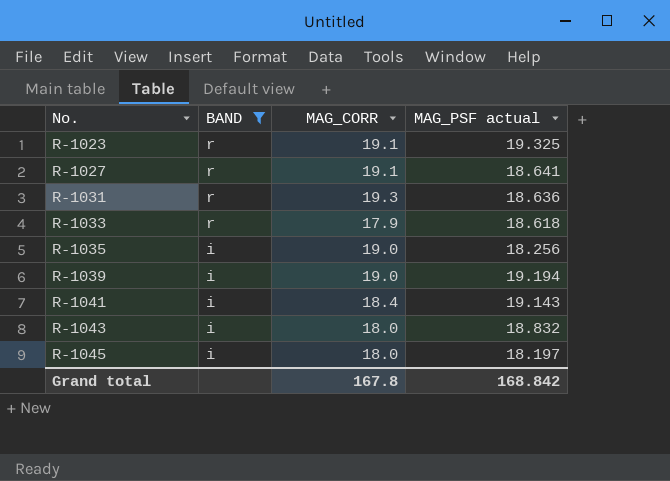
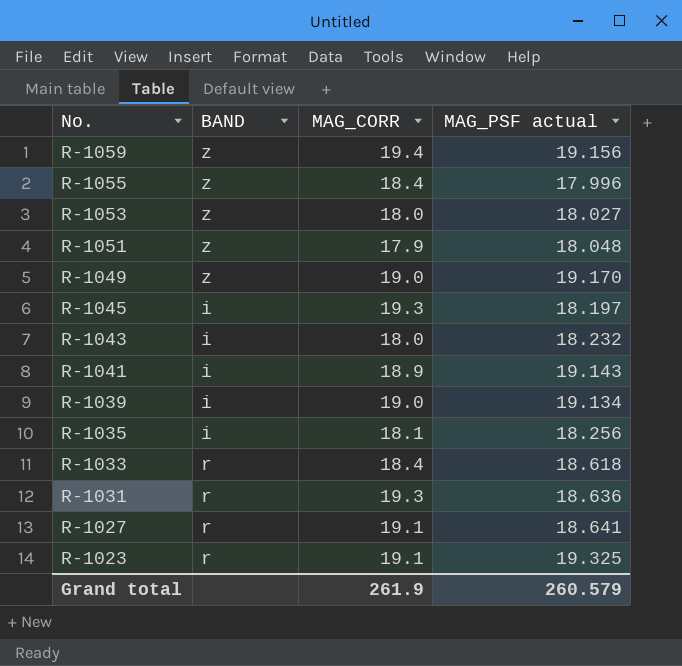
filter: BAND != z -> none
row order: No. ascending -> No. descending
R-1045 | MAG_CORR: 18.0 -> 19.3
R-1043 | MAG_PSF actual: 18.832 -> 18.232
R-1041 | MAG_CORR: 18.4 -> 18.9
R-1039 | MAG_PSF actual: 19.194 -> 19.134
R-1035 | MAG_CORR: 19.0 -> 18.1
R-1033 | MAG_CORR: 17.9 -> 18.4
Grand total | MAG_CORR: 167.8 -> 261.9
Grand total | MAG_PSF actual: 168.842 -> 260.579

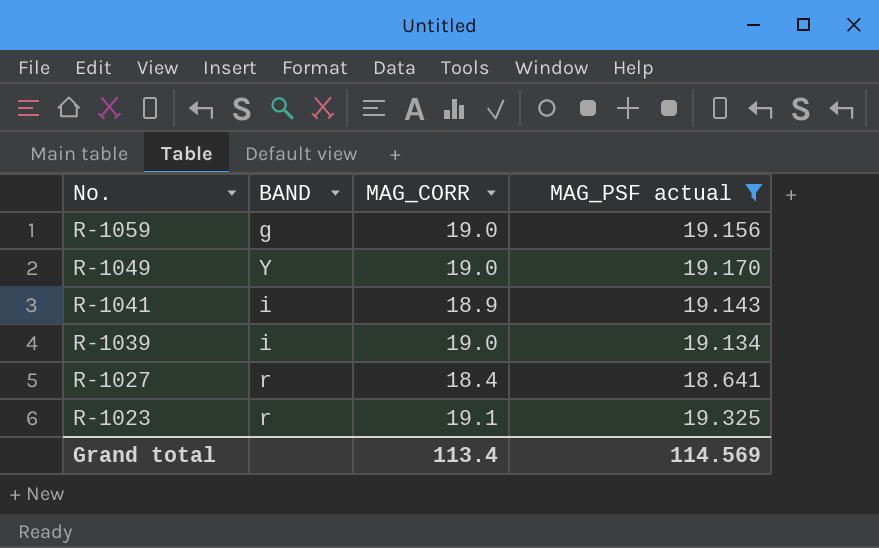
filter: none -> MAG_PSF actual >= 18.641
R-1059 | BAND: z -> g
R-1059 | MAG_CORR: 19.4 -> 19.0
R-1049 | BAND: z -> Y
R-1027 | MAG_CORR: 19.1 -> 18.4
Grand total | MAG_CORR: 261.9 -> 113.4
Grand total | MAG_PSF actual: 260.579 -> 114.569

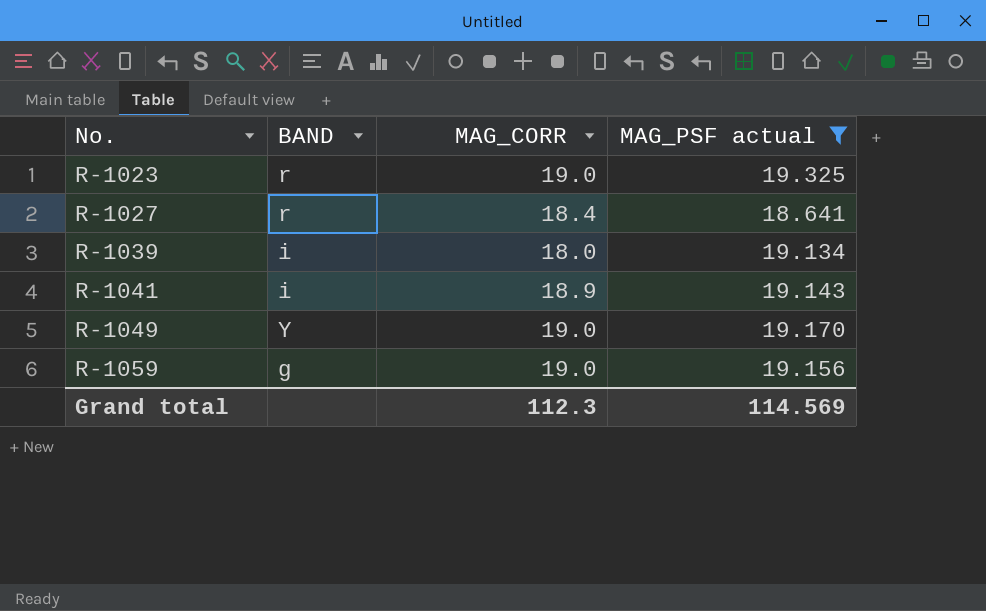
row order: No. descending -> No. ascending
R-1023 | MAG_CORR: 19.1 -> 19.0
R-1039 | MAG_CORR: 19.0 -> 18.0
Grand total | MAG_CORR: 113.4 -> 112.3

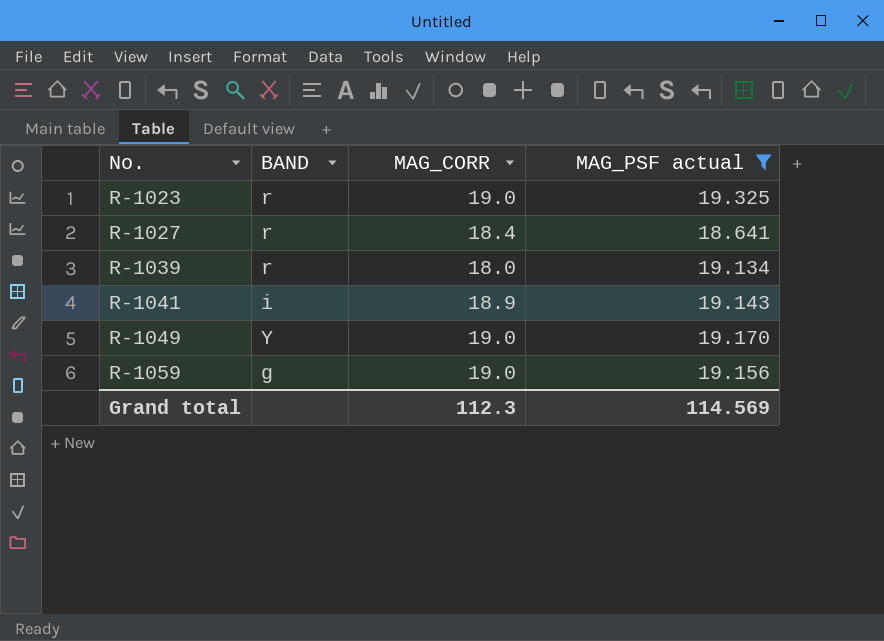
R-1039 | BAND: i -> r

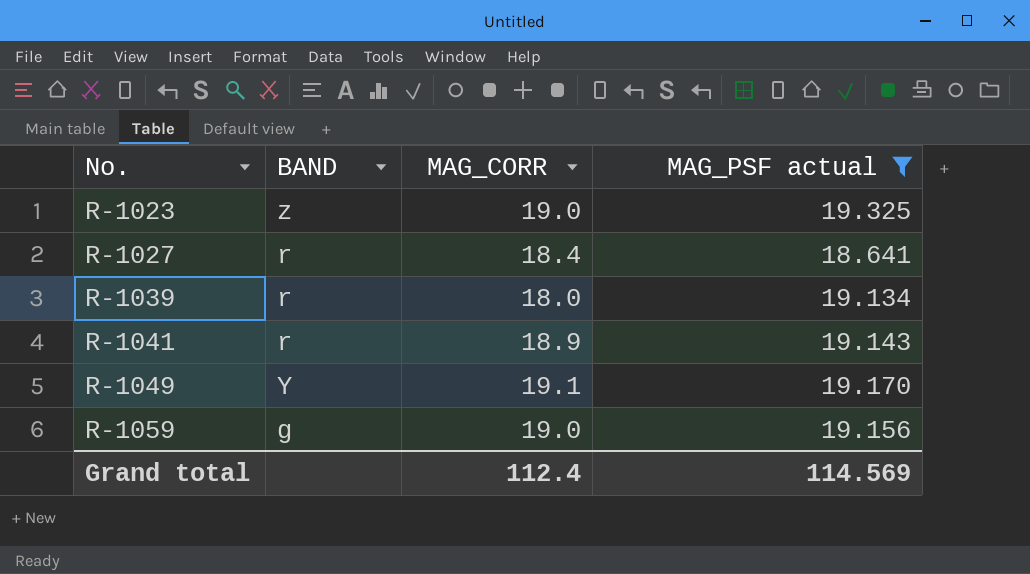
R-1023 | BAND: r -> z
R-1041 | BAND: i -> r
R-1049 | MAG_CORR: 19.0 -> 19.1
Grand total | MAG_CORR: 112.3 -> 112.4

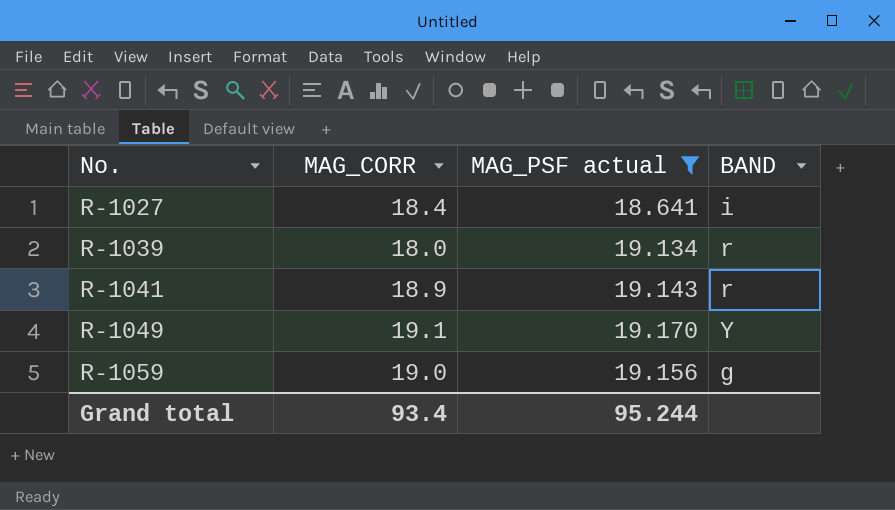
column BAND | position: 2 -> 4
row R-1023: z | 19.0 | 19.325 -> none
R-1027 | BAND: r -> i
Grand total | MAG_CORR: 112.4 -> 93.4
Grand total | MAG_PSF actual: 114.569 -> 95.244

